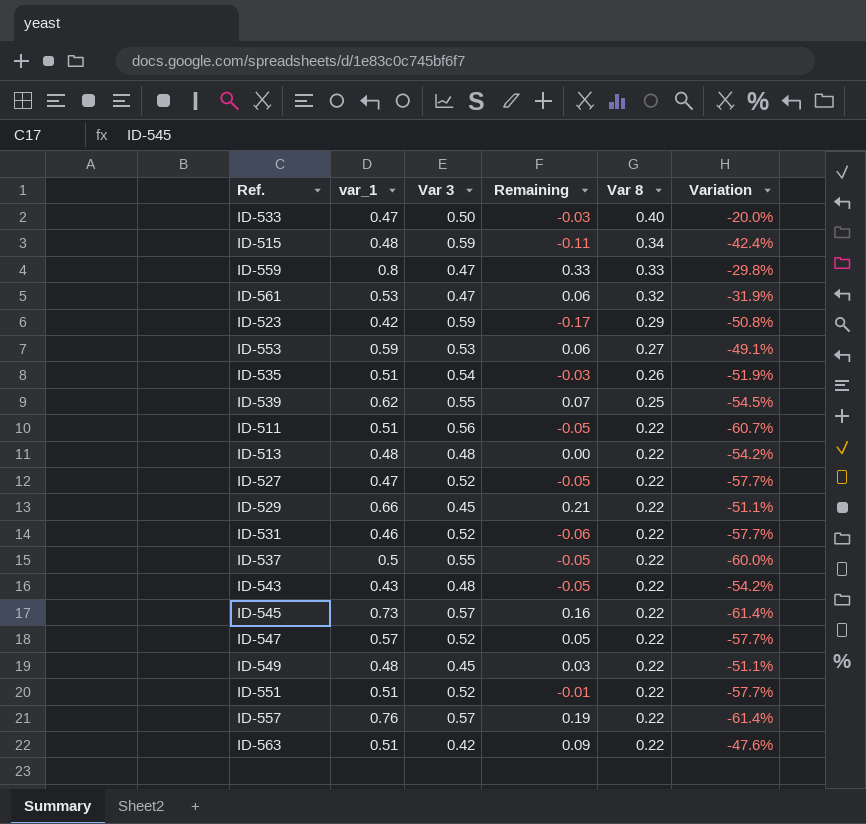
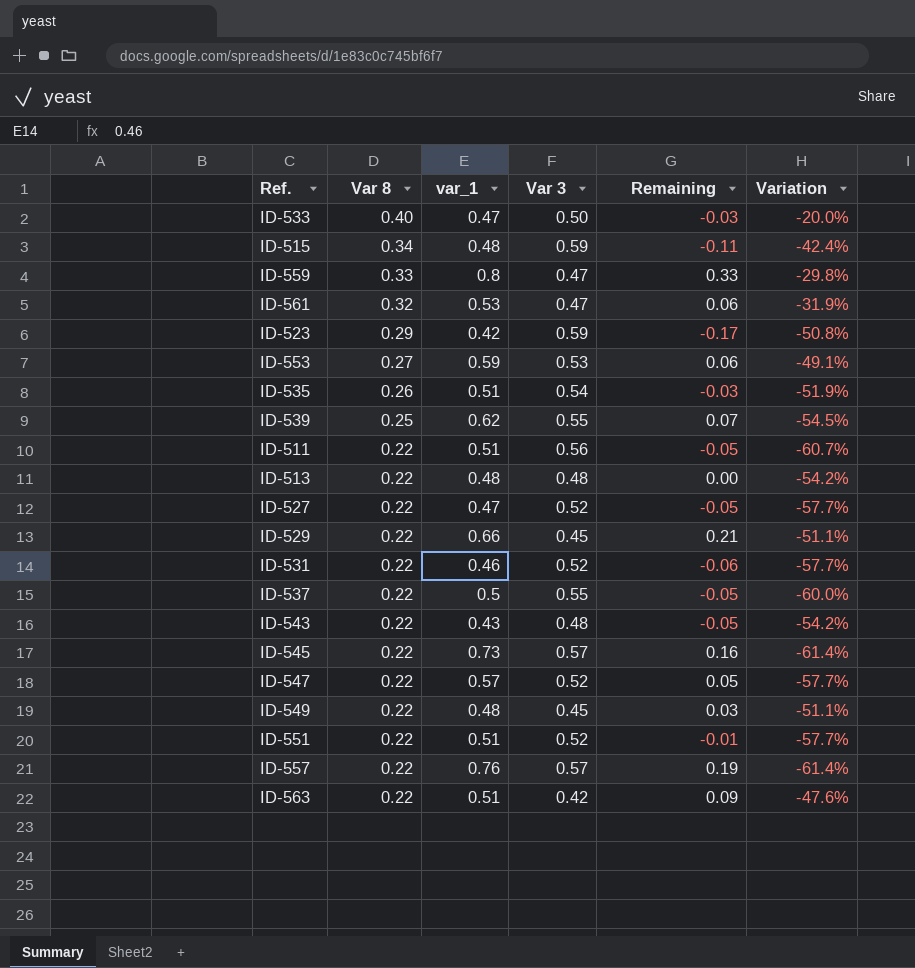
column Var 8 | position: 5 -> 2

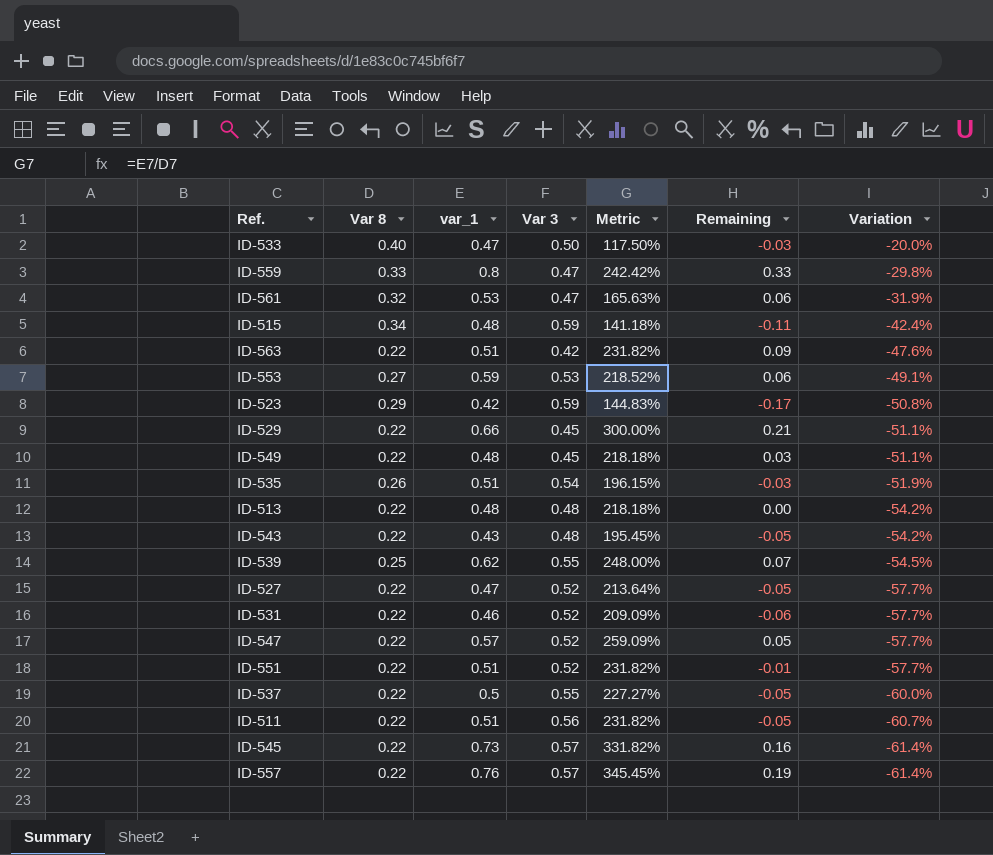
row order: Var 8 descending -> Variation descending
column Metric | formula: none -> [var_1] / [Var 8]

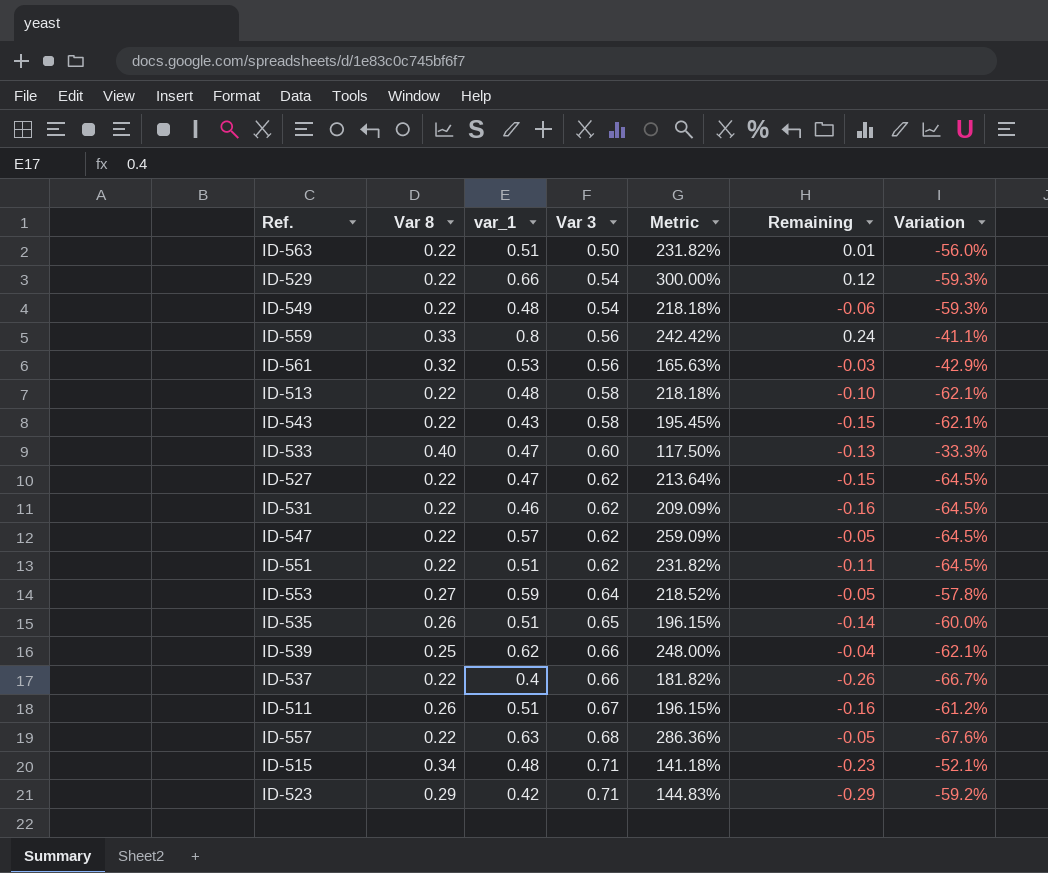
row order: Variation descending -> Var 3 ascending
row ID-545: 0.22 | 0.73 | 0.57 | 331.82% | 0.16 | -61.4% -> none
ID-563 | Var 3: 0.42 -> 0.50
ID-563 | Remaining: 0.09 -> 0.01
ID-563 | Variation: -47.6% -> -56.0%
ID-529 | Var 3: 0.45 -> 0.54
ID-529 | Remaining: 0.21 -> 0.12
ID-529 | Variation: -51.1% -> -59.3%
ID-549 | Var 3: 0.45 -> 0.54
ID-549 | Remaining: 0.03 -> -0.06
ID-549 | Variation: -51.1% -> -59.3%
ID-559 | Var 3: 0.47 -> 0.56
ID-559 | Remaining: 0.33 -> 0.24
ID-559 | Variation: -29.8% -> -41.1%
ID-561 | Var 3: 0.47 -> 0.56
ID-561 | Remaining: 0.06 -> -0.03
ID-561 | Variation: -31.9% -> -42.9%
ID-513 | Var 3: 0.48 -> 0.58
ID-513 | Remaining: 0.00 -> -0.10
ID-513 | Variation: -54.2% -> -62.1%
ID-543 | Var 3: 0.48 -> 0.58
ID-543 | Remaining: -0.05 -> -0.15
ID-543 | Variation: -54.2% -> -62.1%
ID-533 | Var 3: 0.50 -> 0.60
ID-533 | Remaining: -0.03 -> -0.13
ID-533 | Variation: -20.0% -> -33.3%
ID-527 | Var 3: 0.52 -> 0.62
ID-527 | Remaining: -0.05 -> -0.15
ID-527 | Variation: -57.7% -> -64.5%
ID-531 | Var 3: 0.52 -> 0.62
ID-531 | Remaining: -0.06 -> -0.16
ID-531 | Variation: -57.7% -> -64.5%
ID-547 | Var 3: 0.52 -> 0.62
ID-547 | Remaining: 0.05 -> -0.05
ID-547 | Variation: -57.7% -> -64.5%
ID-551 | Var 3: 0.52 -> 0.62
ID-551 | Remaining: -0.01 -> -0.11
ID-551 | Variation: -57.7% -> -64.5%
ID-553 | Var 3: 0.53 -> 0.64
ID-553 | Remaining: 0.06 -> -0.05
ID-553 | Variation: -49.1% -> -57.8%
ID-535 | Var 3: 0.54 -> 0.65
ID-535 | Remaining: -0.03 -> -0.14
ID-535 | Variation: -51.9% -> -60.0%
ID-539 | Var 3: 0.55 -> 0.66
ID-539 | Remaining: 0.07 -> -0.04
ID-539 | Variation: -54.5% -> -62.1%
ID-537 | var_1: 0.5 -> 0.4
ID-537 | Var 3: 0.55 -> 0.66
ID-537 | Metric: 227.27% -> 181.82%
ID-537 | Remaining: -0.05 -> -0.26
ID-537 | Variation: -60.0% -> -66.7%
ID-511 | Var 8: 0.22 -> 0.26
ID-511 | Var 3: 0.56 -> 0.67
ID-511 | Metric: 231.82% -> 196.15%
ID-511 | Remaining: -0.05 -> -0.16
ID-511 | Variation: -60.7% -> -61.2%
ID-557 | var_1: 0.76 -> 0.63
ID-557 | Var 3: 0.57 -> 0.68
ID-557 | Metric: 345.45% -> 286.36%
ID-557 | Remaining: 0.19 -> -0.05
ID-557 | Variation: -61.4% -> -67.6%
ID-515 | Var 3: 0.59 -> 0.71
ID-515 | Remaining: -0.11 -> -0.23
ID-515 | Variation: -42.4% -> -52.1%
ID-523 | Var 3: 0.59 -> 0.71
ID-523 | Remaining: -0.17 -> -0.29
ID-523 | Variation: -50.8% -> -59.2%

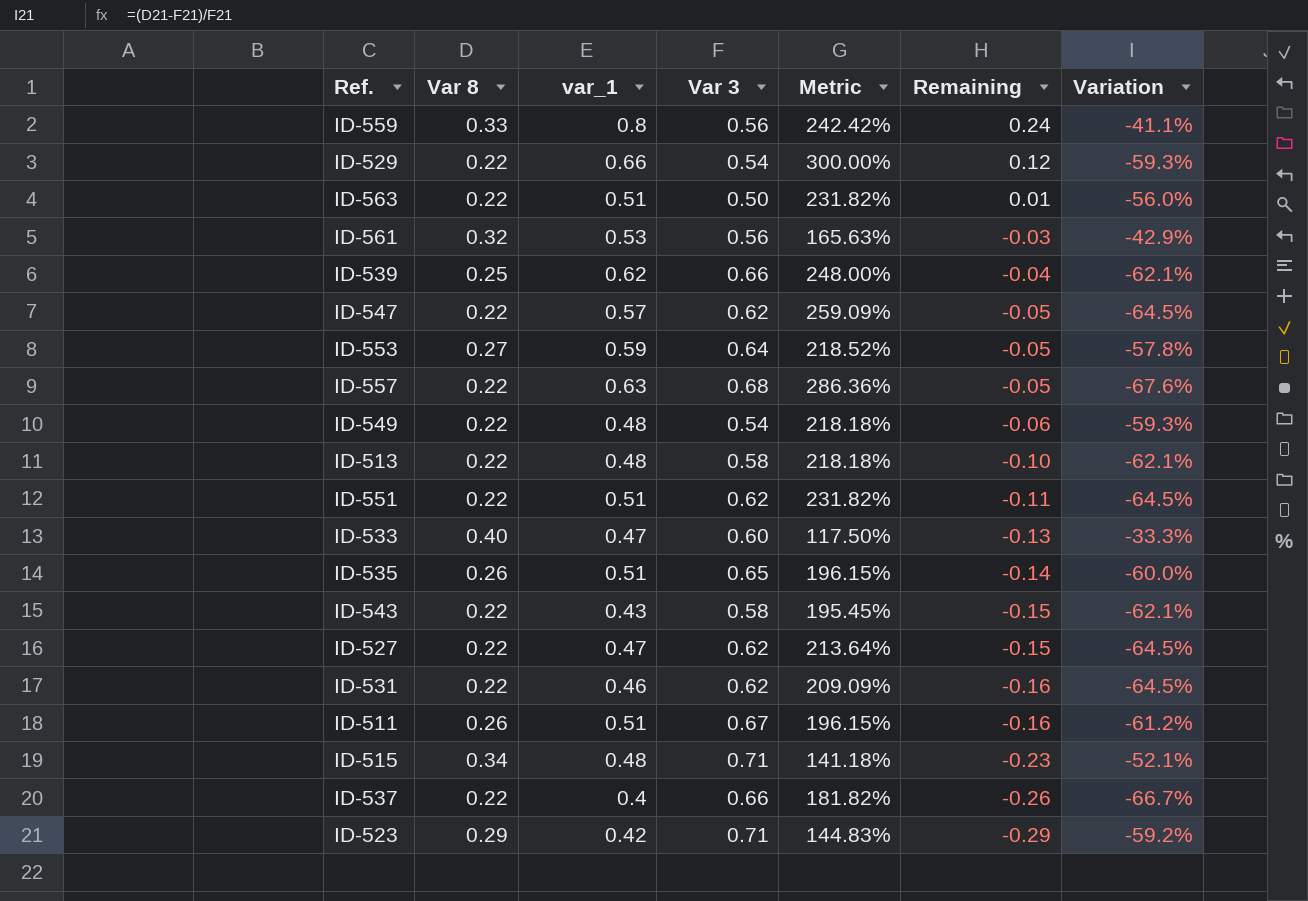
row order: Var 3 ascending -> Remaining descending

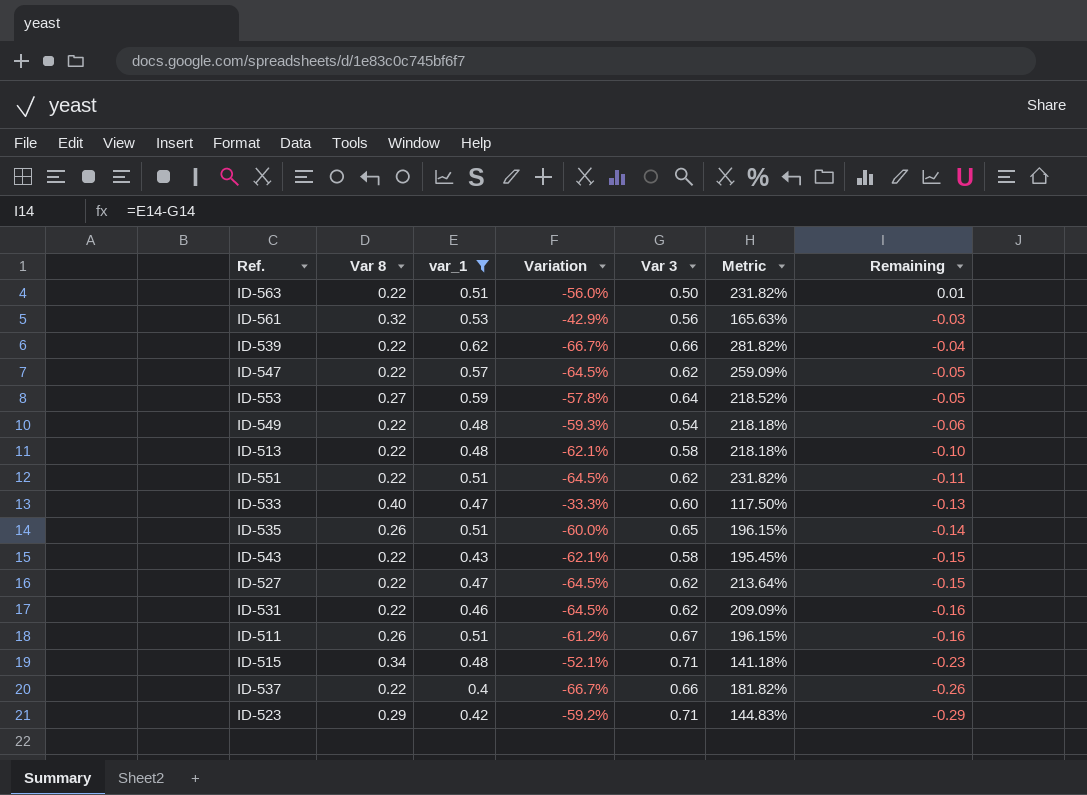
filter: none -> var_1 <= 0.62
column Variation | position: 7 -> 4
ID-539 | Var 8: 0.25 -> 0.22
ID-539 | Variation: -62.1% -> -66.7%
ID-539 | Metric: 248.00% -> 281.82%

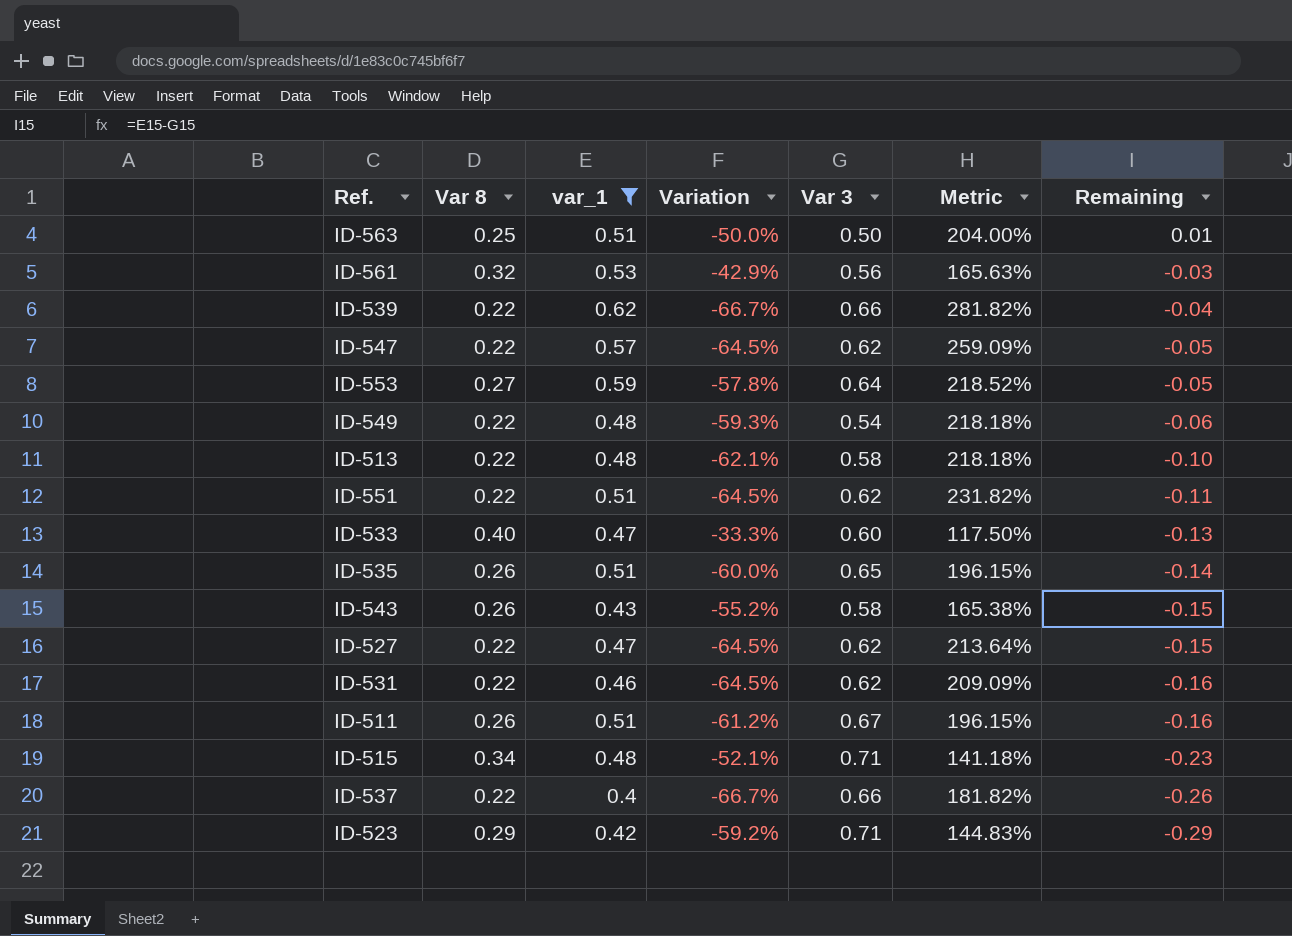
ID-563 | Var 8: 0.22 -> 0.25
ID-563 | Variation: -56.0% -> -50.0%
ID-563 | Metric: 231.82% -> 204.00%
ID-543 | Var 8: 0.22 -> 0.26
ID-543 | Variation: -62.1% -> -55.2%
ID-543 | Metric: 195.45% -> 165.38%

